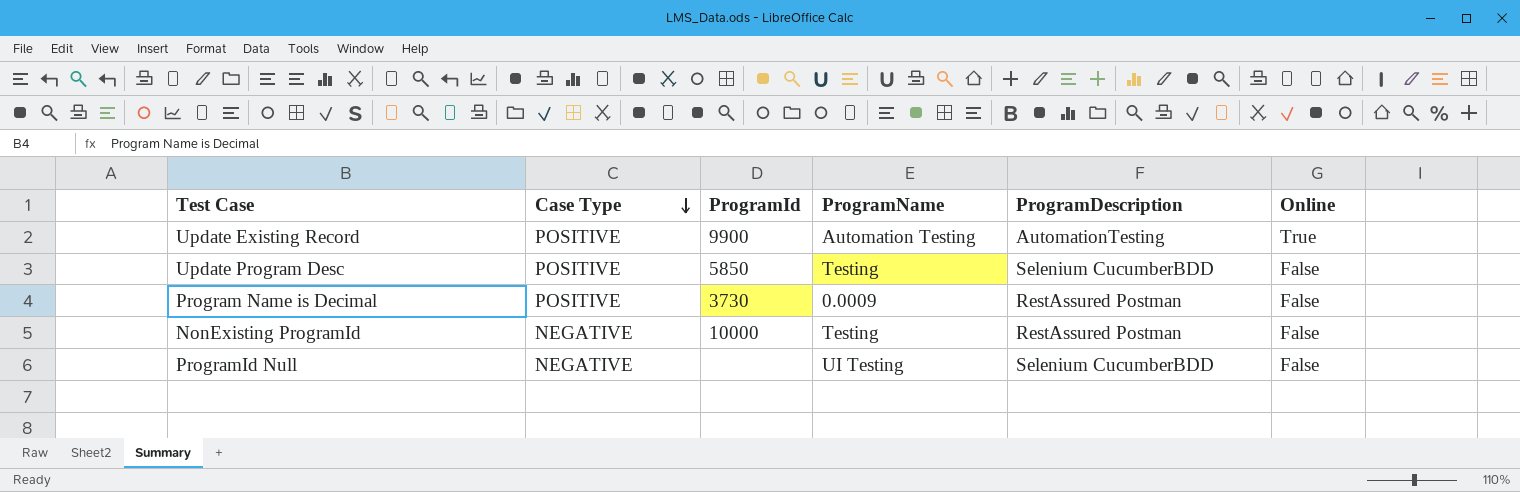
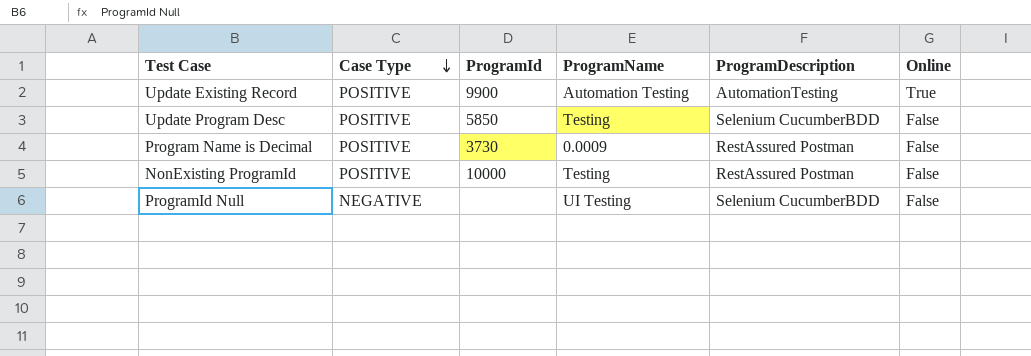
NonExisting ProgramId | Case Type: NEGATIVE -> POSITIVE

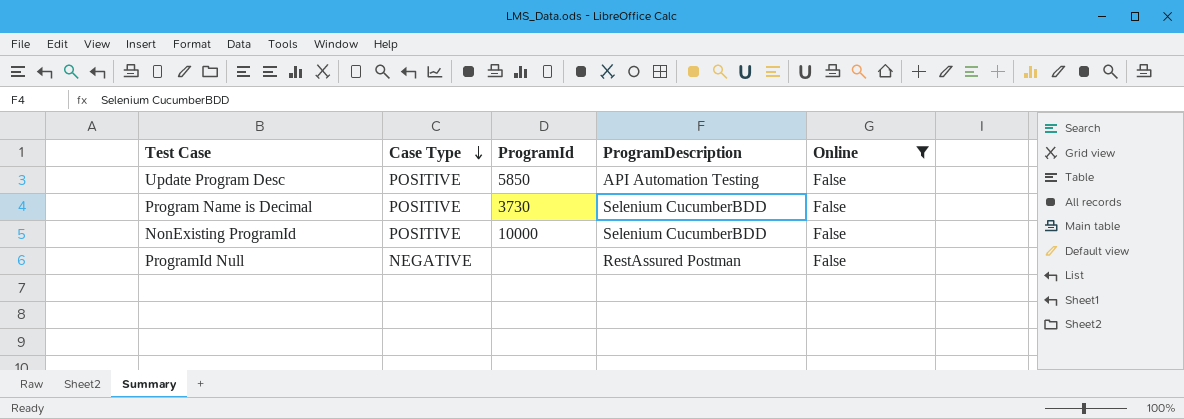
filter: none -> Online = False
column ProgramName | position: 4 -> none
Update Program Desc | ProgramDescription: Selenium CucumberBDD -> API Automation Testing
Program Name is Decimal | ProgramDescription: RestAssured Postman -> Selenium CucumberBDD
NonExisting ProgramId | ProgramDescription: RestAssured Postman -> Selenium CucumberBDD
ProgramId Null | ProgramDescription: Selenium CucumberBDD -> RestAssured Postman

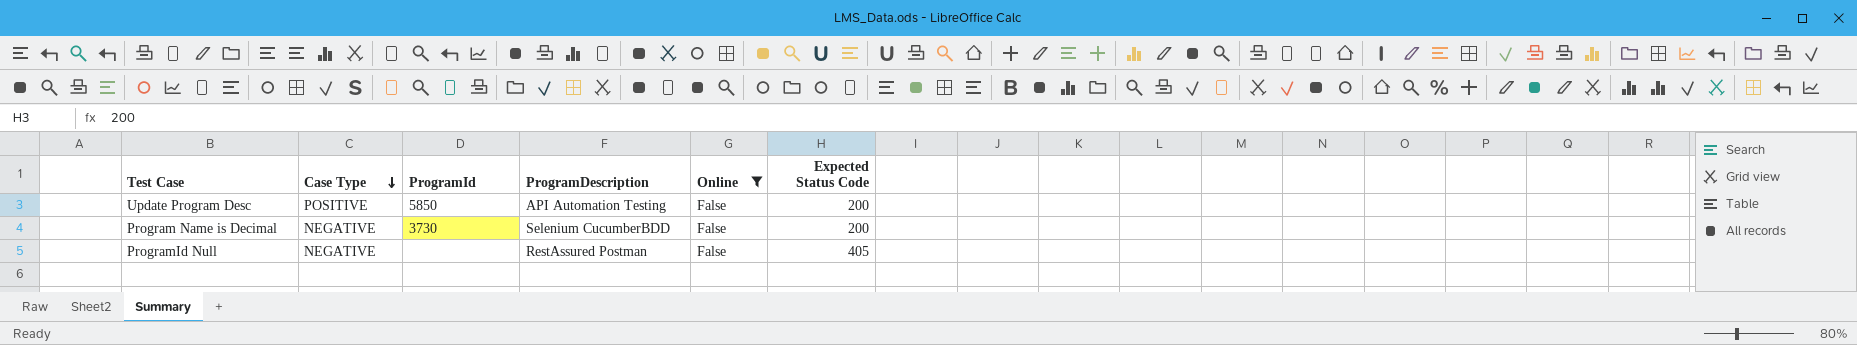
column Expected Status Code | position: none -> 6
row NonExisting ProgramId: POSITIVE | 10000 | Selenium CucumberBDD | False -> none
Program Name is Decimal | Case Type: POSITIVE -> NEGATIVE

